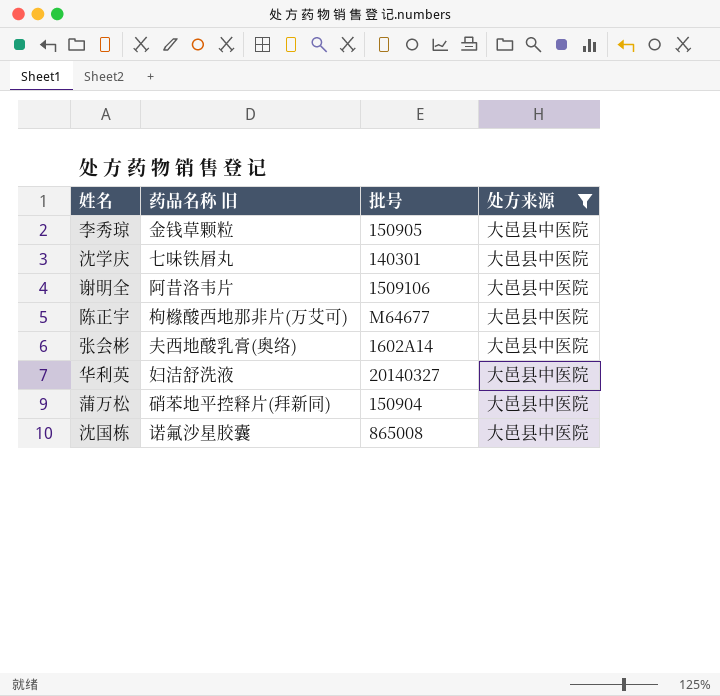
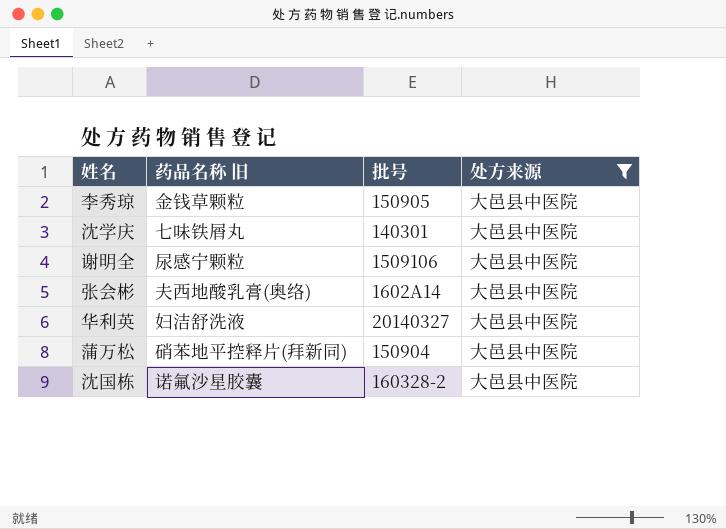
row 陈正宇: 枸橼酸西地那非片(万艾可) | M64677 | 大邑县中医院 -> none
谢明全 | 药品名称 旧: 阿昔洛韦片 -> 尿感宁颗粒
沈国栋 | 批号: 865008 -> 160328-2

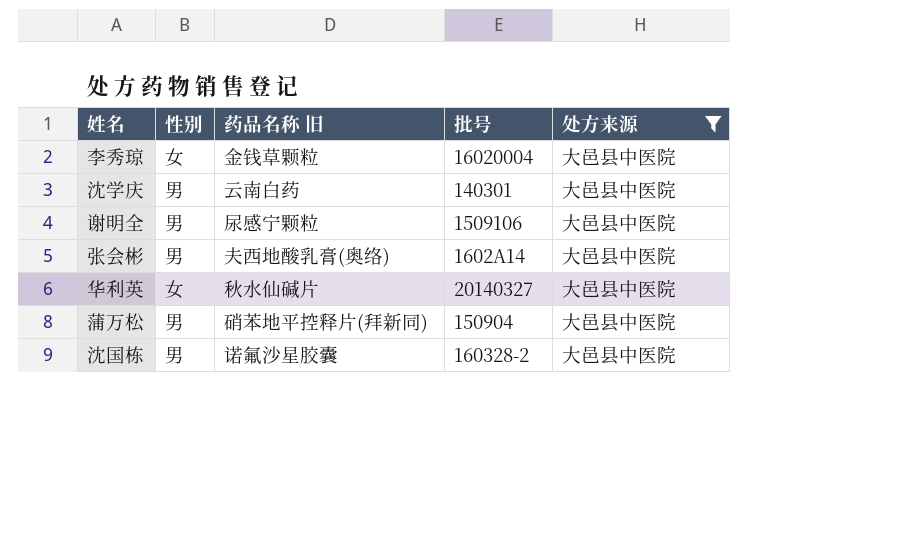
column 性别 | position: none -> 2
李秀琼 | 批号: 150905 -> 16020004
沈学庆 | 药品名称 旧: 七味铁屑丸 -> 云南白药
华利英 | 药品名称 旧: 妇洁舒洗液 -> 秋水仙碱片

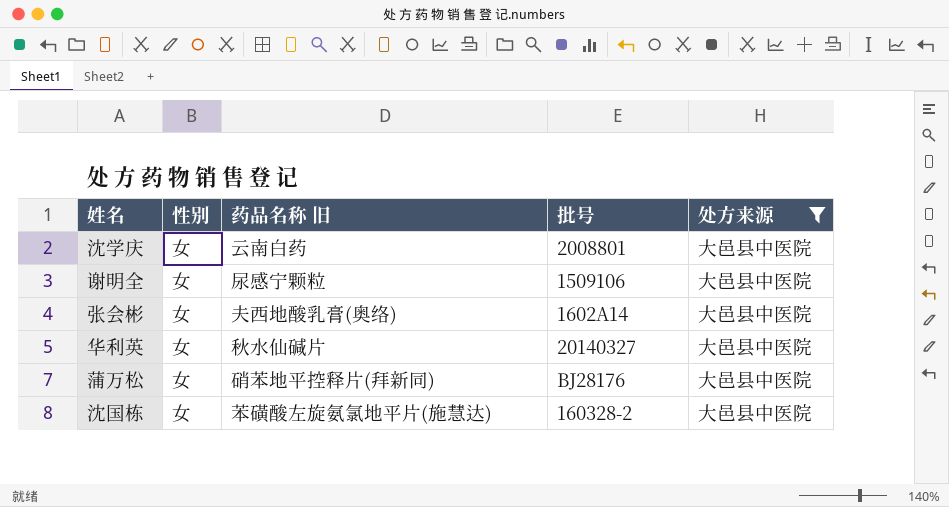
row 李秀琼: 女 | 金钱草颗粒 | 16020004 | 大邑县中医院 -> none
沈学庆 | 性别: 男 -> 女
沈学庆 | 批号: 140301 -> 2008801
谢明全 | 性别: 男 -> 女
张会彬 | 性别: 男 -> 女
蒲万松 | 性别: 男 -> 女
蒲万松 | 批号: 150904 -> BJ28176
沈国栋 | 性别: 男 -> 女
沈国栋 | 药品名称 旧: 诺氟沙星胶囊 -> 苯磺酸左旋氨氯地平片(施慧达)

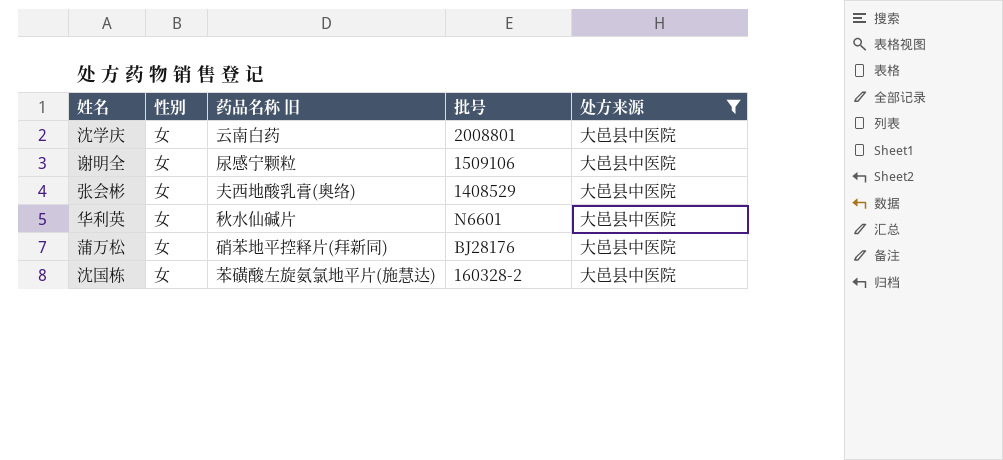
张会彬 | 批号: 1602A14 -> 1408529
华利英 | 批号: 20140327 -> N6601

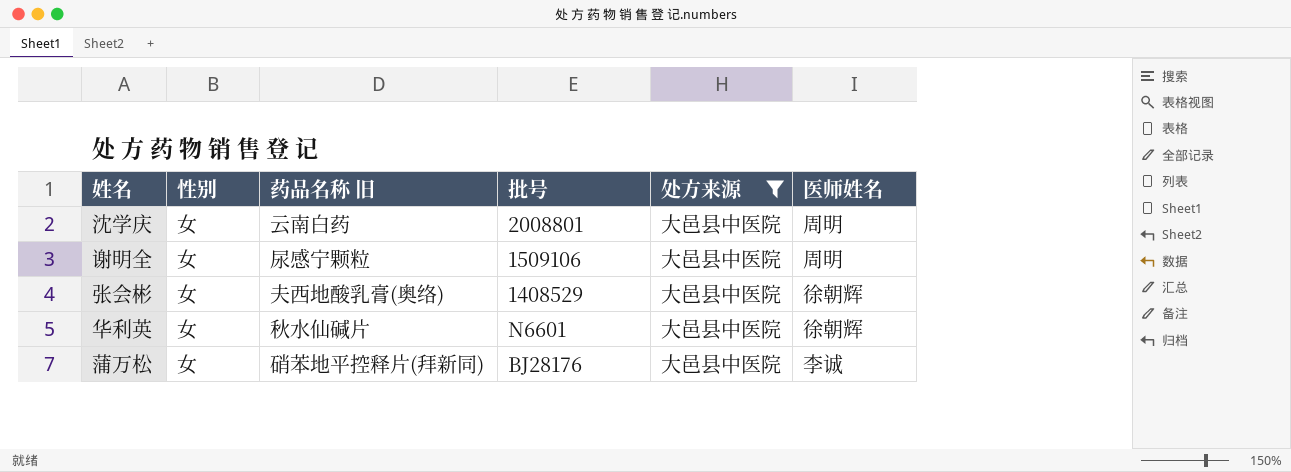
column 医师姓名 | position: none -> 6
row 沈国栋: 女 | 苯磺酸左旋氨氯地平片(施慧达) | 160328-2 | 大邑县中医院 -> none

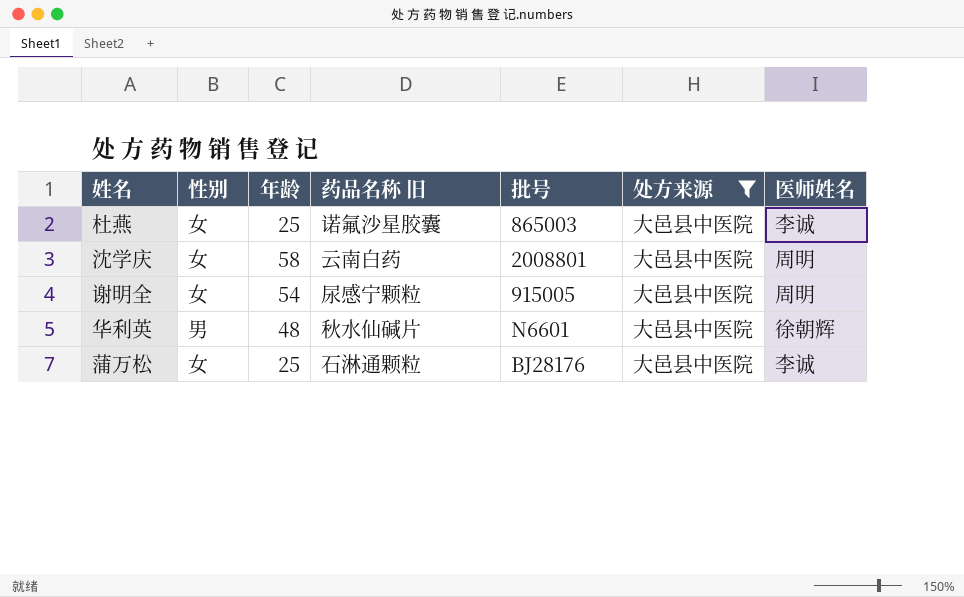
column 年龄 | position: none -> 3
row 张会彬: 女 | 夫西地酸乳膏(奥络) | 1408529 | 大邑县中医院 | 徐朝辉 -> none
row 杜燕: none -> 女 | 25 | 诺氟沙星胶囊 | 865003 | 大邑县中医院 | 李诚
谢明全 | 批号: 1509106 -> 915005
华利英 | 性别: 女 -> 男
蒲万松 | 药品名称 旧: 硝苯地平控释片(拜新同) -> 石淋通颗粒

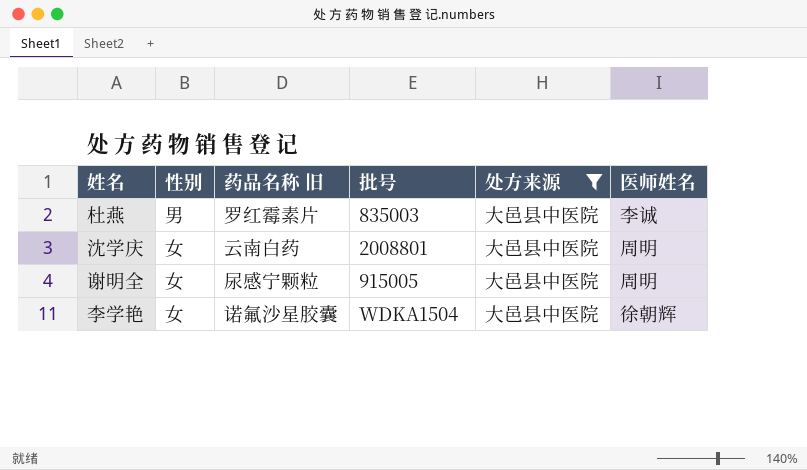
column 年龄 | position: 3 -> none
row 华利英: 男 | 48 | 秋水仙碱片 | N6601 | 大邑县中医院 | 徐朝辉 -> none
row 蒲万松: 女 | 25 | 石淋通颗粒 | BJ28176 | 大邑县中医院 | 李诚 -> none
杜燕 | 性别: 女 -> 男
杜燕 | 药品名称 旧: 诺氟沙星胶囊 -> 罗红霉素片
杜燕 | 批号: 865003 -> 835003
row 李学艳: none -> 女 | 诺氟沙星胶囊 | WDKA1504 | 大邑县中医院 | 徐朝辉

